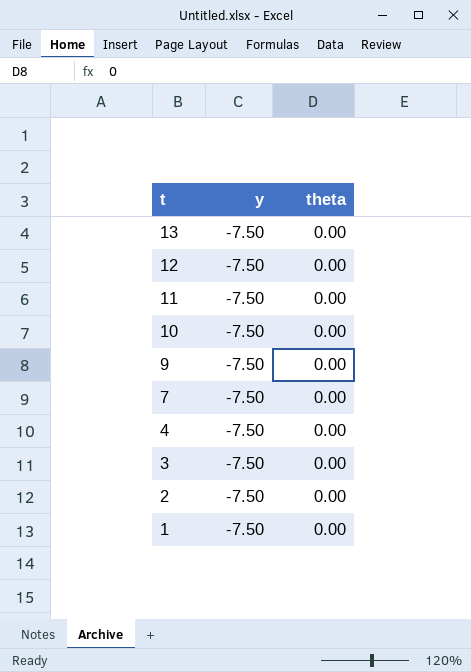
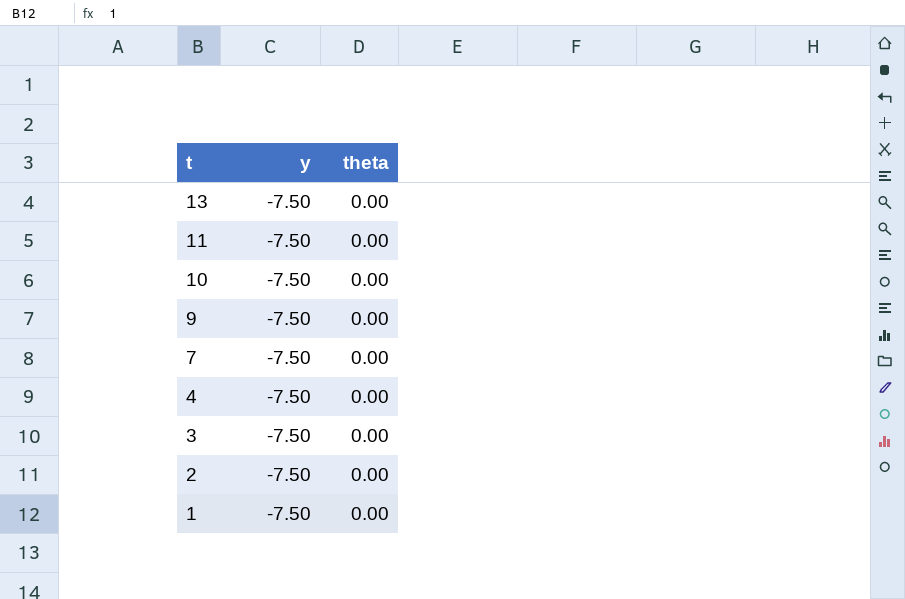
row 12: -7.50 | 0.00 -> none

